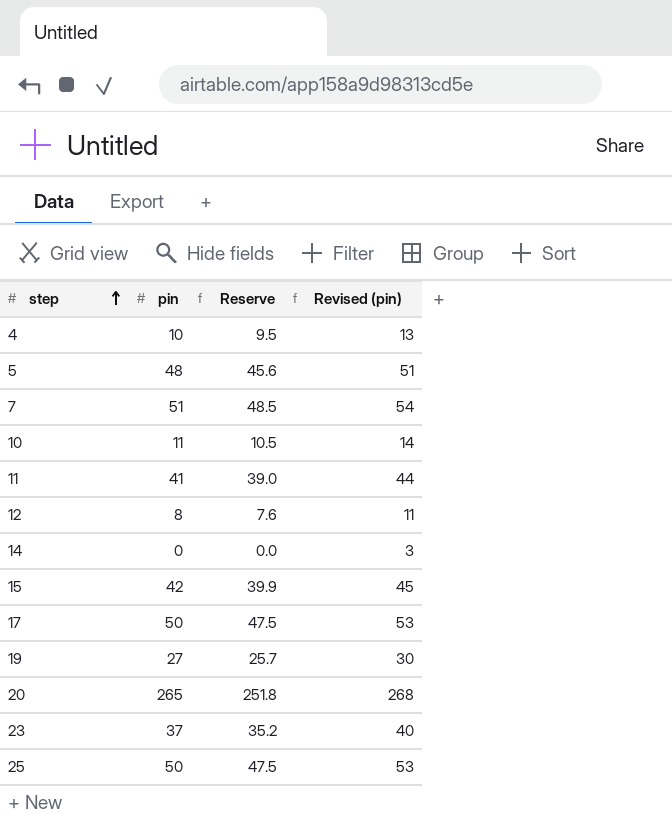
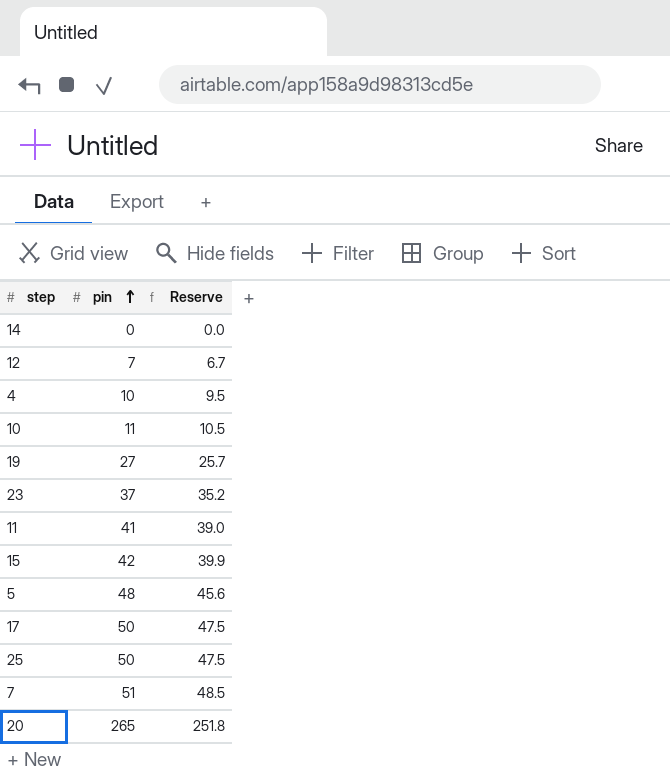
row order: step ascending -> pin ascending
column Revised (pin) | formula: [pin] + 3 -> none
12 | pin: 8 -> 7
12 | Reserve: 7.6 -> 6.7

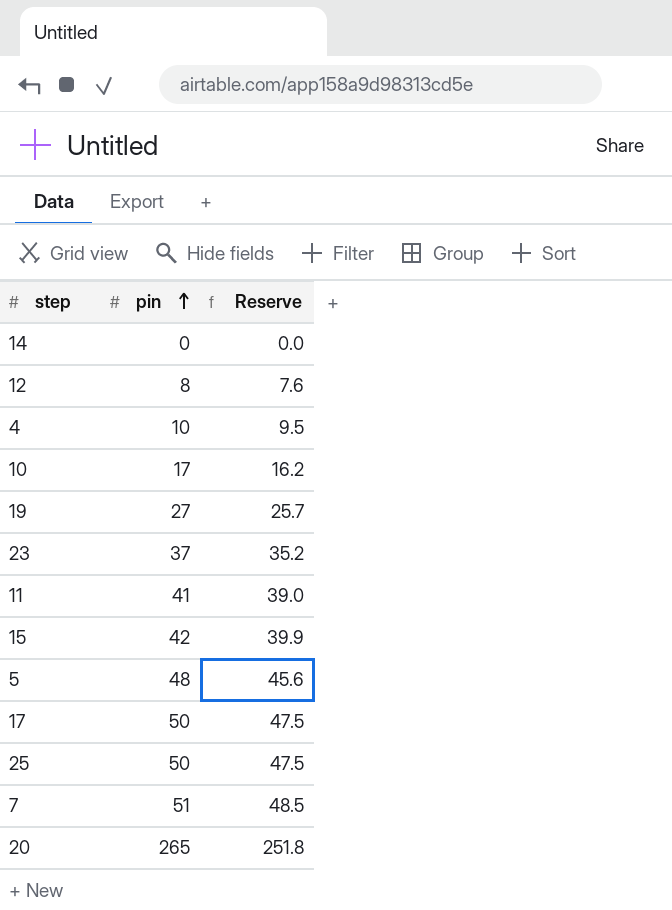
12 | pin: 7 -> 8
12 | Reserve: 6.7 -> 7.6
10 | pin: 11 -> 17
10 | Reserve: 10.5 -> 16.2

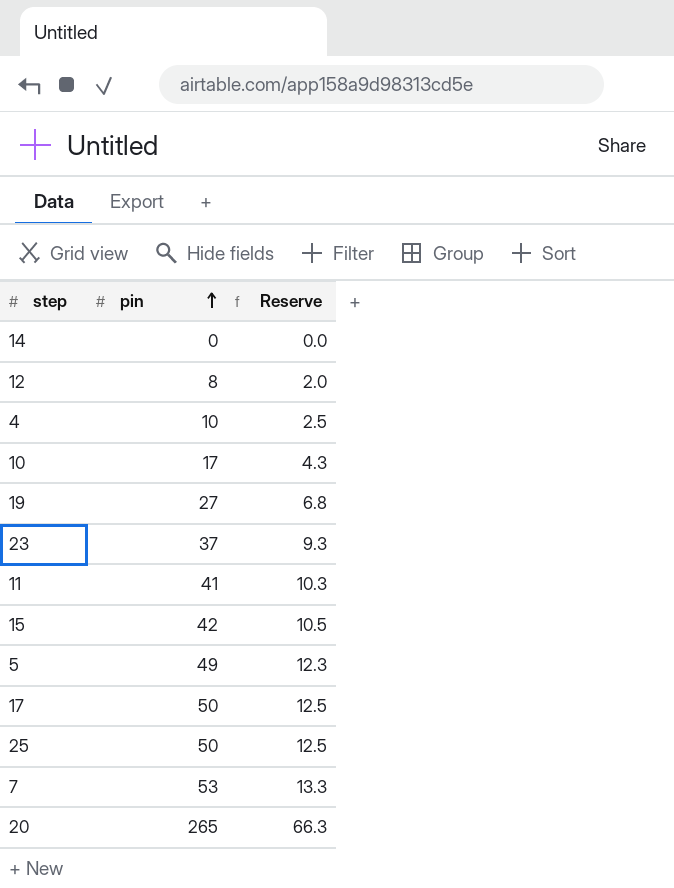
column Reserve | formula: [pin] * 0.95 -> [pin] * 0.25
5 | pin: 48 -> 49
7 | pin: 51 -> 53

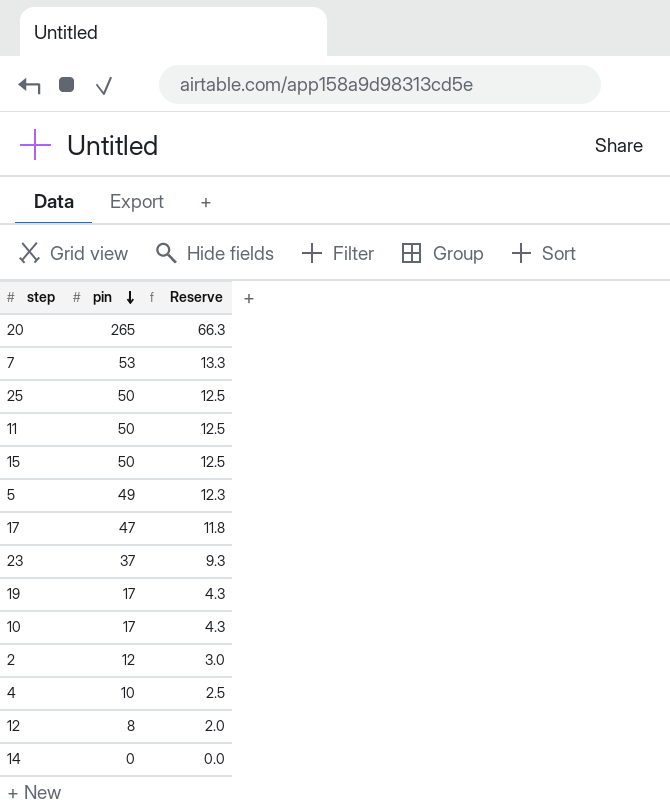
row order: pin ascending -> pin descending
11 | pin: 41 -> 50
11 | Reserve: 10.3 -> 12.5
15 | pin: 42 -> 50
15 | Reserve: 10.5 -> 12.5
17 | pin: 50 -> 47
17 | Reserve: 12.5 -> 11.8
19 | pin: 27 -> 17
19 | Reserve: 6.8 -> 4.3
row 2: none -> 12 | 3.0

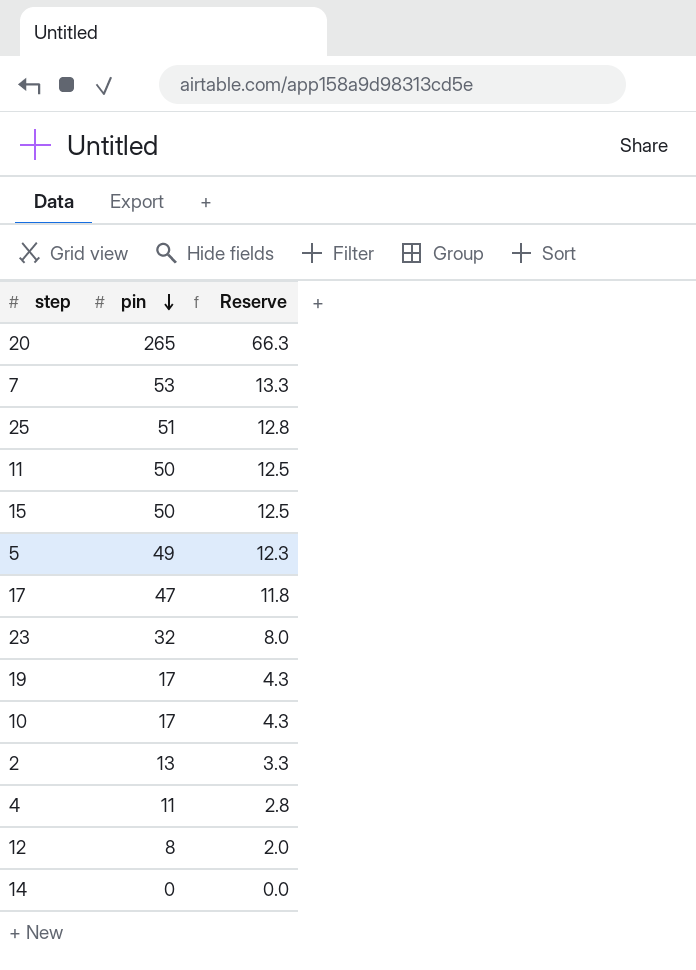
25 | pin: 50 -> 51
25 | Reserve: 12.5 -> 12.8
23 | pin: 37 -> 32
23 | Reserve: 9.3 -> 8.0
2 | pin: 12 -> 13
2 | Reserve: 3.0 -> 3.3
4 | pin: 10 -> 11
4 | Reserve: 2.5 -> 2.8

